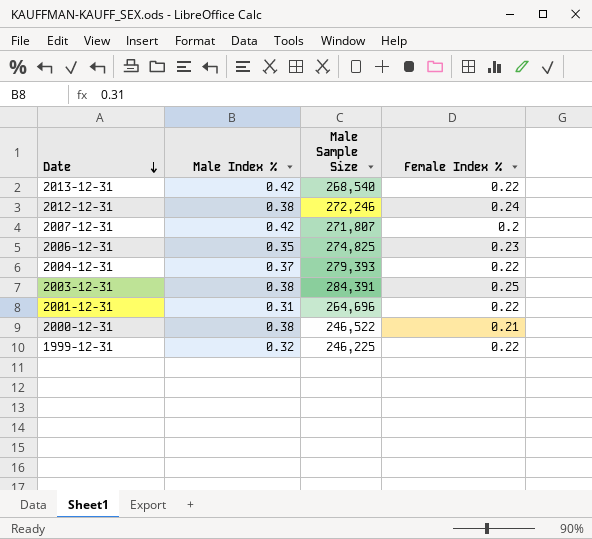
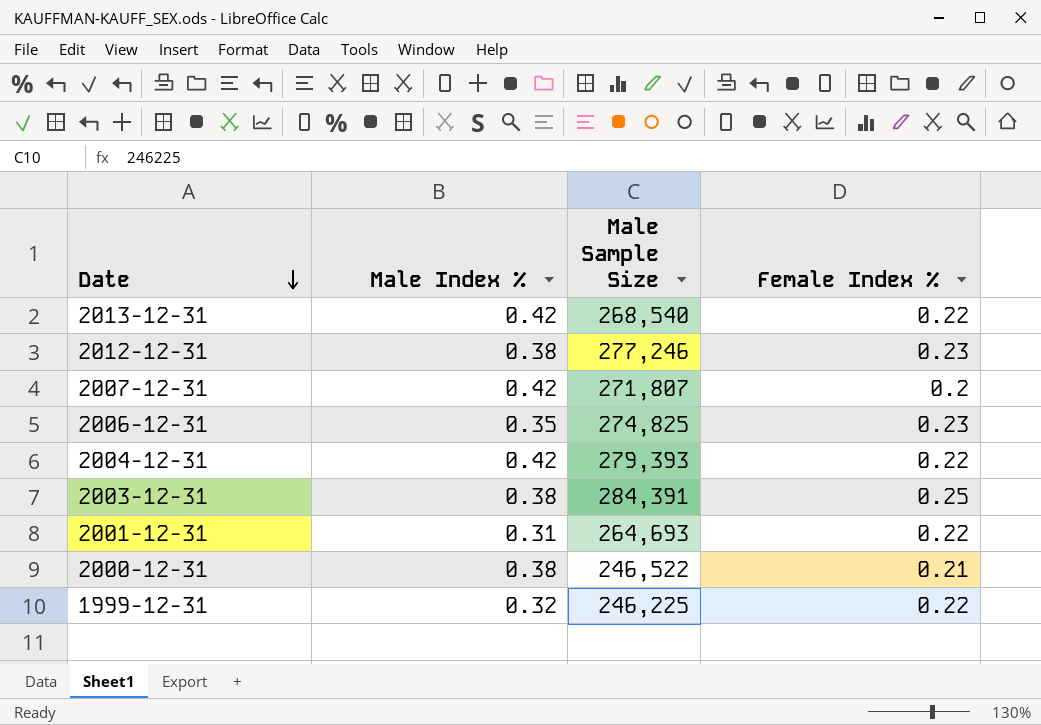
2012-12-31 | Male Sample Size: 272,246 -> 277,246
2012-12-31 | Female Index %: 0.24 -> 0.23
2004-12-31 | Male Index %: 0.37 -> 0.42
2001-12-31 | Male Sample Size: 264,696 -> 264,693

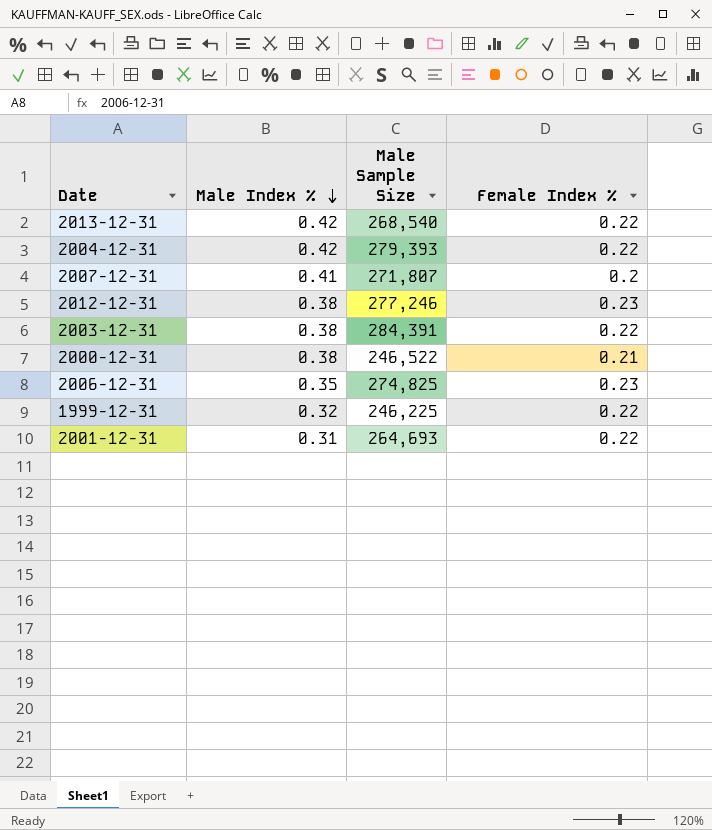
row order: Date descending -> Male Index % descending
2007-12-31 | Male Index %: 0.42 -> 0.41
2003-12-31 | Female Index %: 0.25 -> 0.22

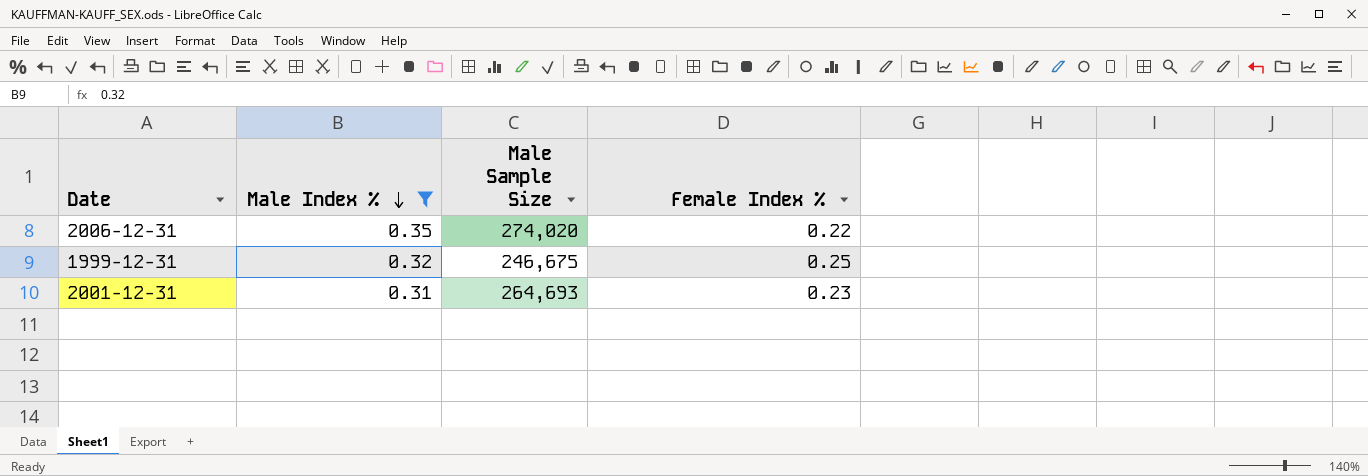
filter: none -> Male Index % <= 0.35
2006-12-31 | Male Sample Size: 274,825 -> 274,020
2006-12-31 | Female Index %: 0.23 -> 0.22
1999-12-31 | Male Sample Size: 246,225 -> 246,675
1999-12-31 | Female Index %: 0.22 -> 0.25
2001-12-31 | Female Index %: 0.22 -> 0.23

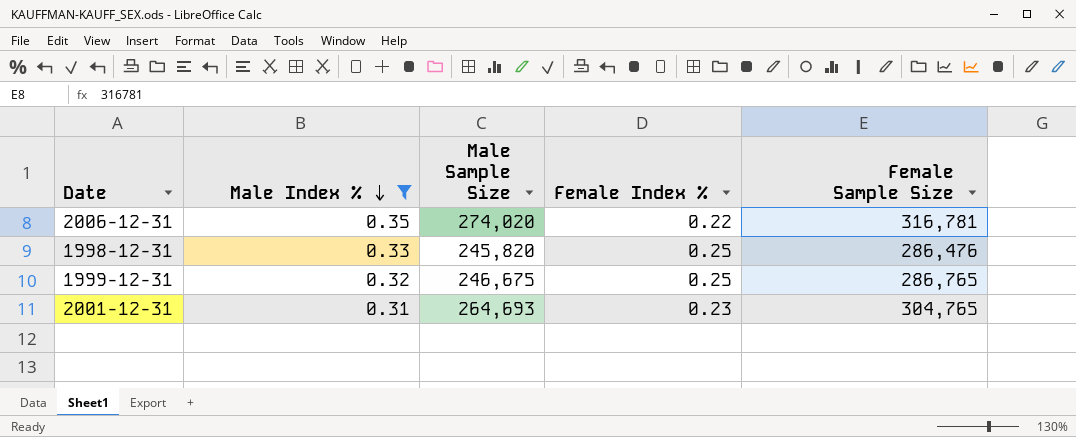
column Female Sample Size | position: none -> 5
row 1998-12-31: none -> 0.33 | 245,820 | 0.25 | 286,476

